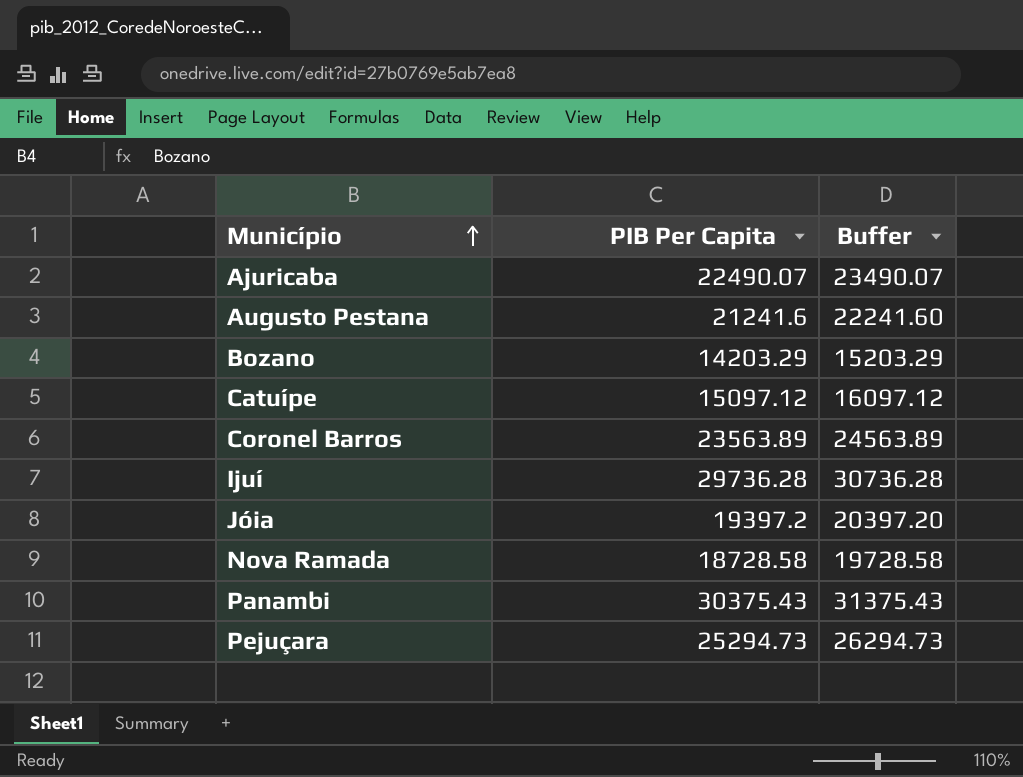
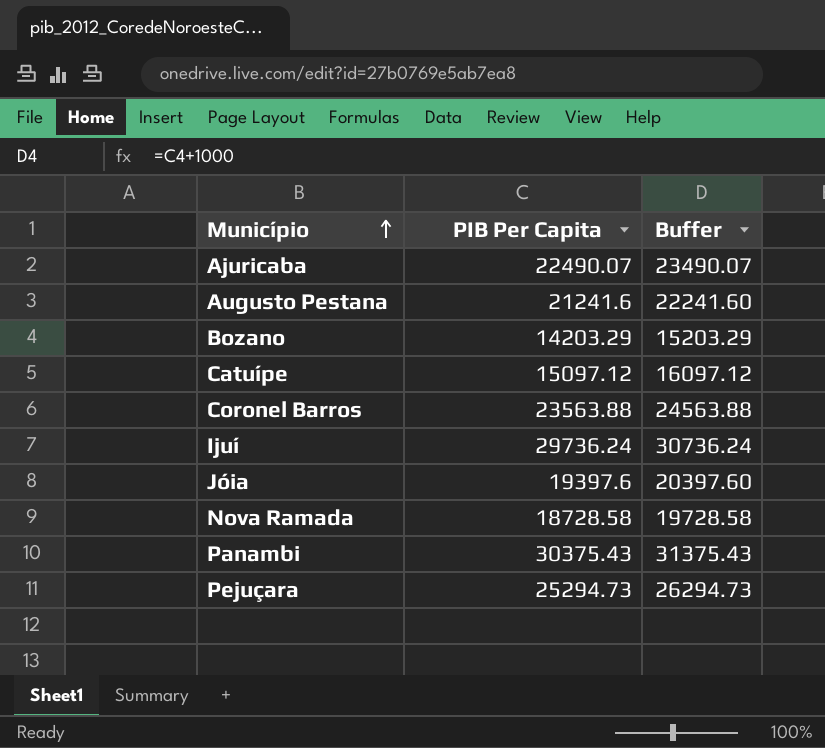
Coronel Barros | PIB Per Capita: 23563.89 -> 23563.88
Coronel Barros | Buffer: 24563.89 -> 24563.88
Ijuí | PIB Per Capita: 29736.28 -> 29736.24
Ijuí | Buffer: 30736.28 -> 30736.24
Jóia | PIB Per Capita: 19397.2 -> 19397.6
Jóia | Buffer: 20397.20 -> 20397.60

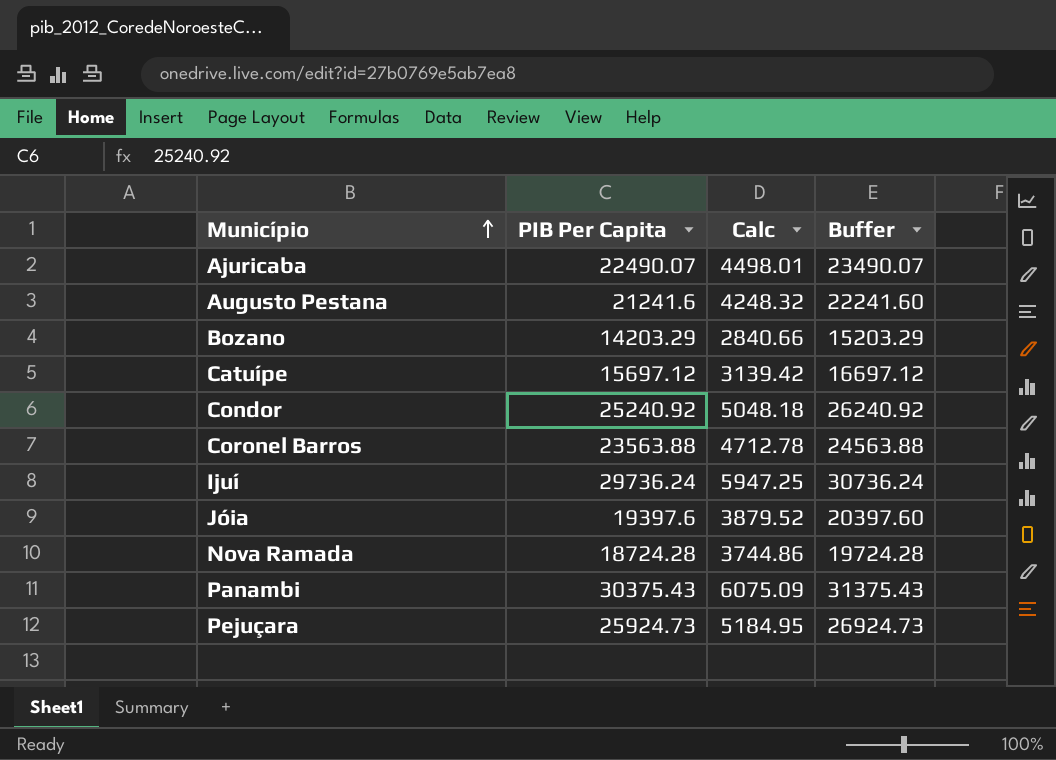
column Calc | formula: none -> [PIB Per Capita] * 0.2
Catuípe | PIB Per Capita: 15097.12 -> 15697.12
Catuípe | Buffer: 16097.12 -> 16697.12
row Condor: none -> 25240.92 | 5048.18 | 26240.92
Nova Ramada | PIB Per Capita: 18728.58 -> 18724.28
Nova Ramada | Buffer: 19728.58 -> 19724.28
Pejuçara | PIB Per Capita: 25294.73 -> 25924.73
Pejuçara | Buffer: 26294.73 -> 26924.73

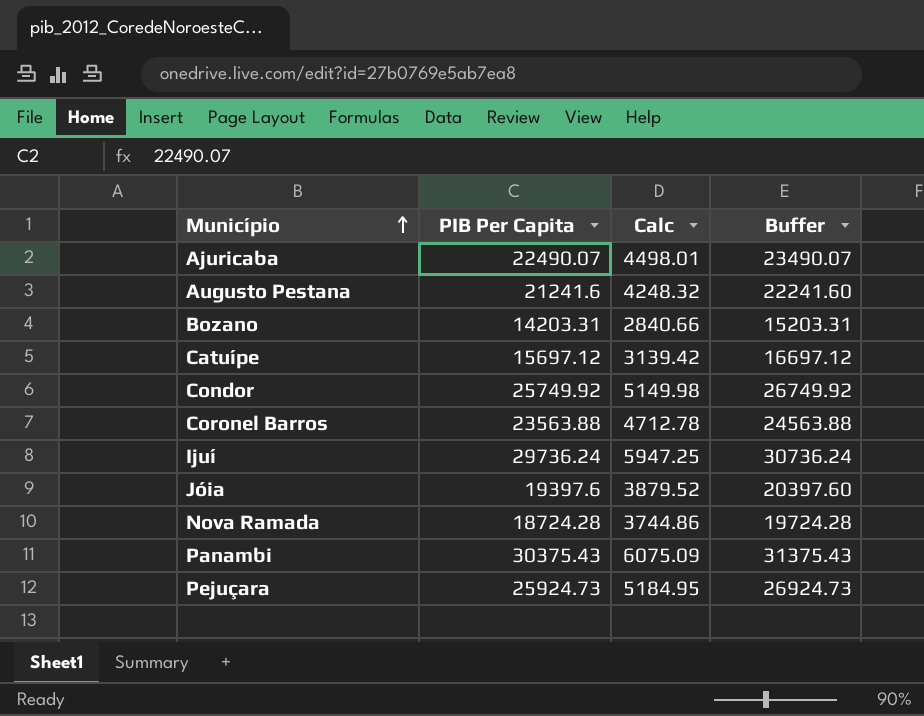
Bozano | PIB Per Capita: 14203.29 -> 14203.31
Bozano | Buffer: 15203.29 -> 15203.31
Condor | PIB Per Capita: 25240.92 -> 25749.92
Condor | Calc: 5048.18 -> 5149.98
Condor | Buffer: 26240.92 -> 26749.92

